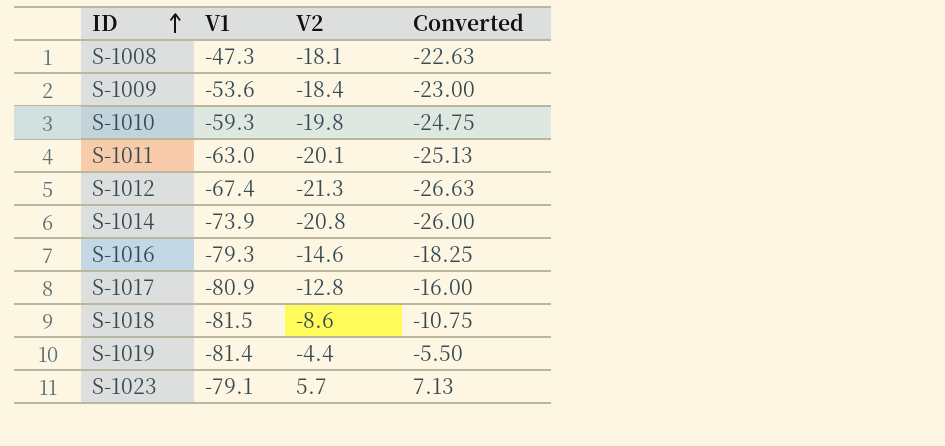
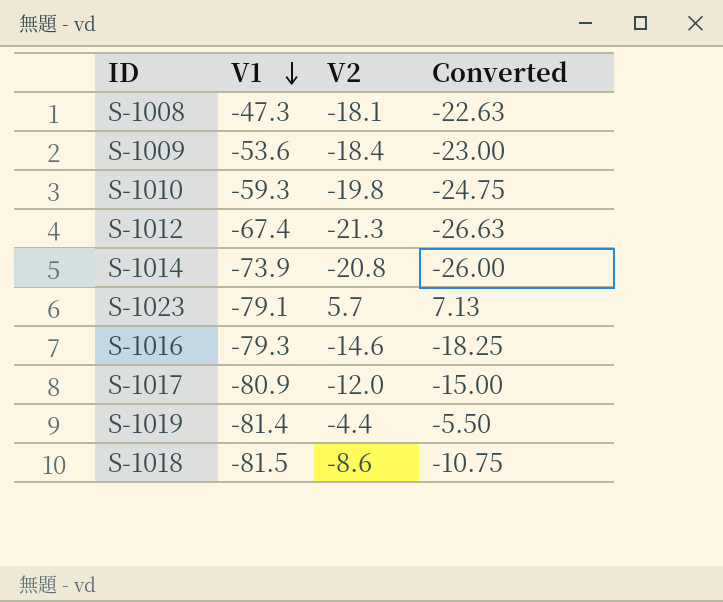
row order: ID ascending -> V1 descending
row S-1011: -63.0 | -20.1 | -25.13 -> none
S-1017 | V2: -12.8 -> -12.0
S-1017 | Converted: -16.00 -> -15.00

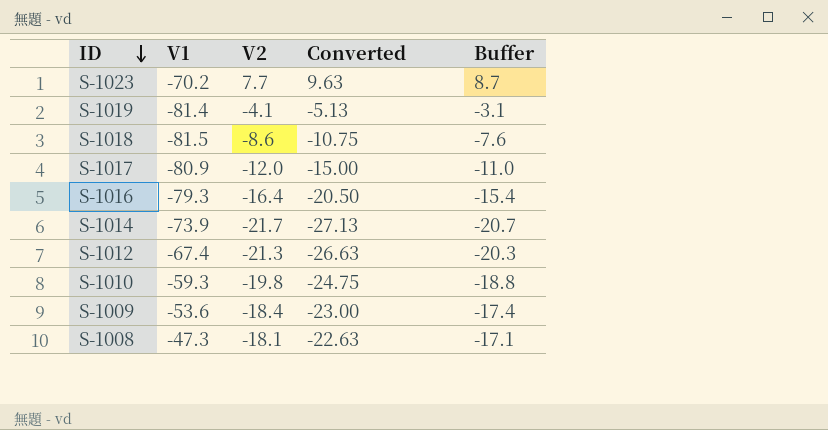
row order: V1 descending -> ID descending
column Buffer | formula: none -> [V2] + 1
S-1023 | V1: -79.1 -> -70.2
S-1023 | V2: 5.7 -> 7.7
S-1023 | Converted: 7.13 -> 9.63
S-1019 | V2: -4.4 -> -4.1
S-1019 | Converted: -5.50 -> -5.13
S-1016 | V2: -14.6 -> -16.4
S-1016 | Converted: -18.25 -> -20.50
S-1014 | V2: -20.8 -> -21.7
S-1014 | Converted: -26.00 -> -27.13

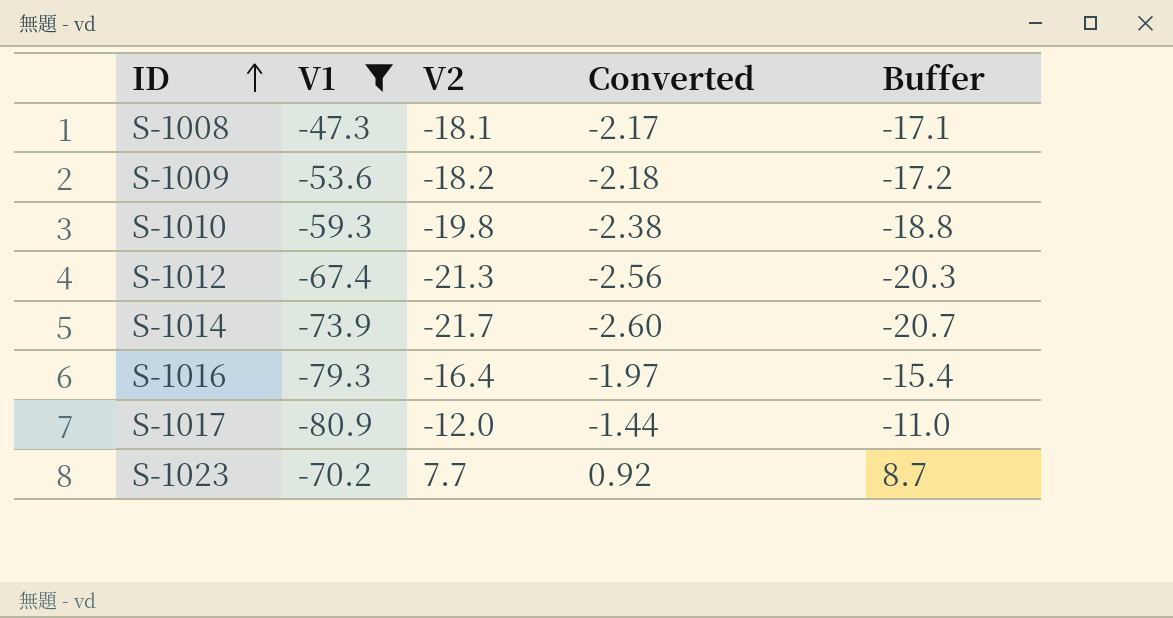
filter: none -> V1 >= -80.9
row order: ID descending -> ID ascending
column Converted | formula: [V2] * 1.25 -> [V2] * 0.12
S-1009 | V2: -18.4 -> -18.2
S-1009 | Buffer: -17.4 -> -17.2

